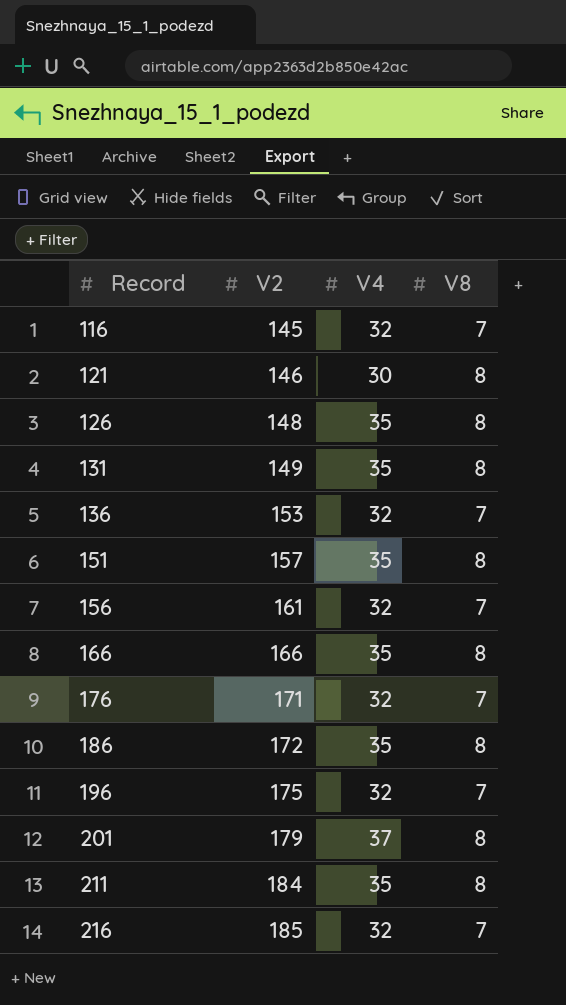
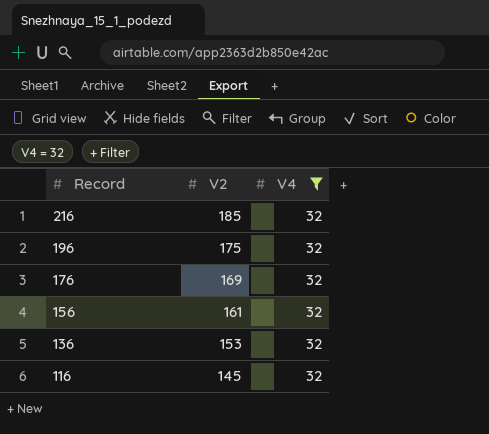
filter: none -> V4 = 32
row order: Record ascending -> Record descending
column V8 | position: 4 -> none
176 | V2: 171 -> 169

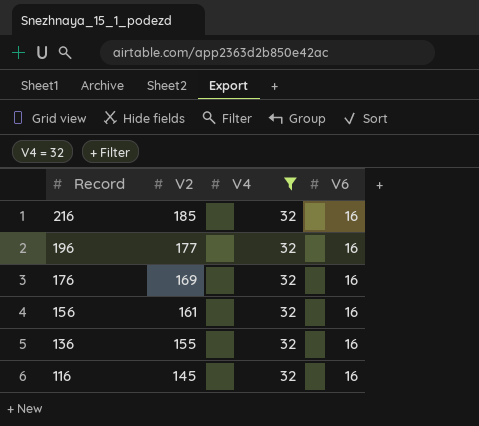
column V6 | position: none -> 4
196 | V2: 175 -> 177
136 | V2: 153 -> 155

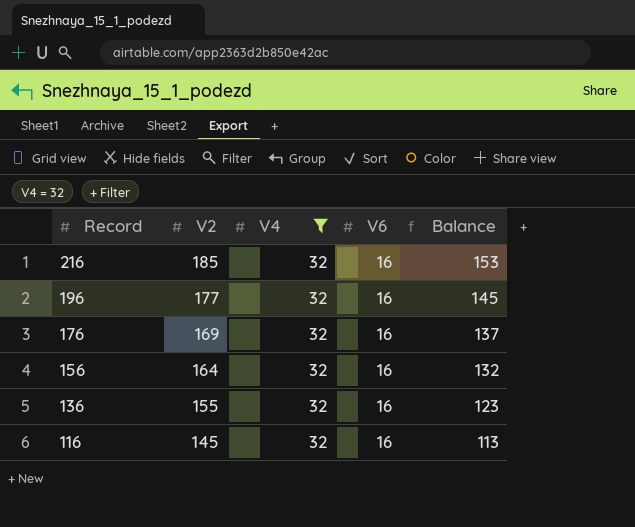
column Balance | formula: none -> [V2] - [V4]
156 | V2: 161 -> 164

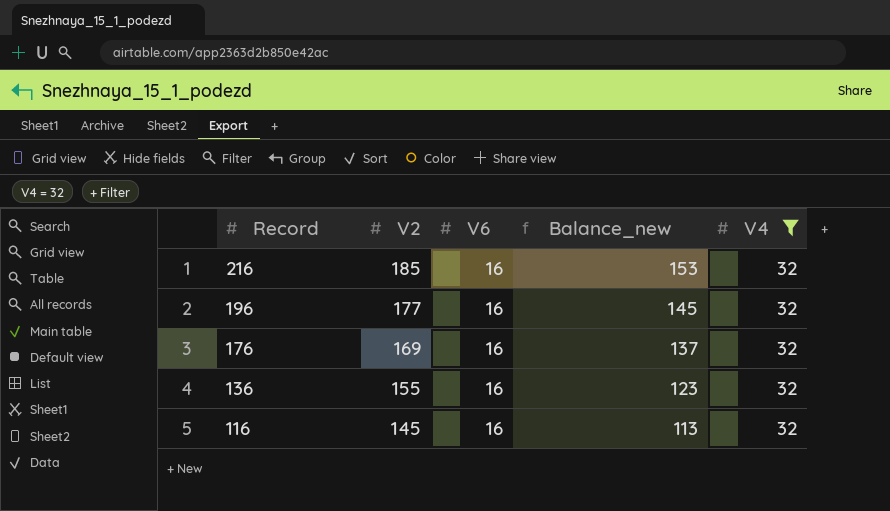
column name: Balance -> Balance_new
column V4 | position: 3 -> 5
row 156: 164 | 32 | 16 | 132 -> none

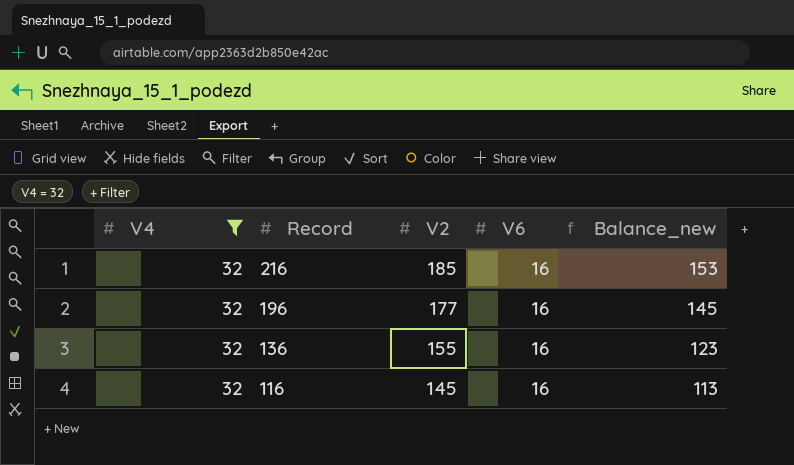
column V4 | position: 5 -> 1
row 176: 169 | 16 | 137 | 32 -> none

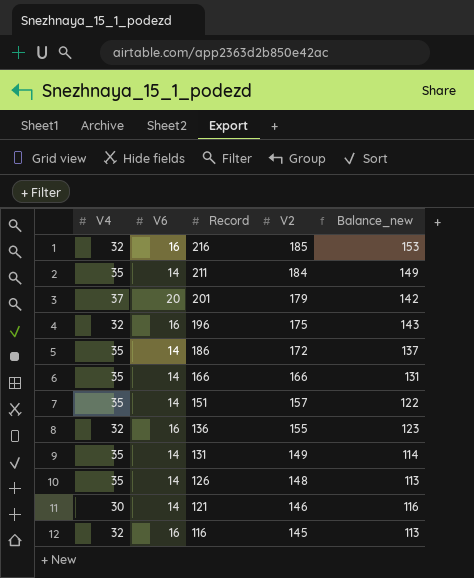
filter: V4 = 32 -> none
column V6 | position: 4 -> 2
196 | V2: 177 -> 175
196 | Balance_new: 145 -> 143

